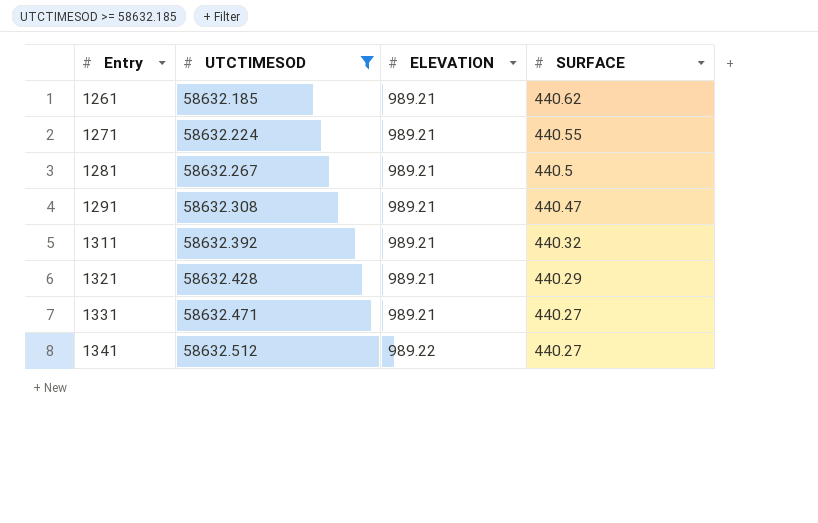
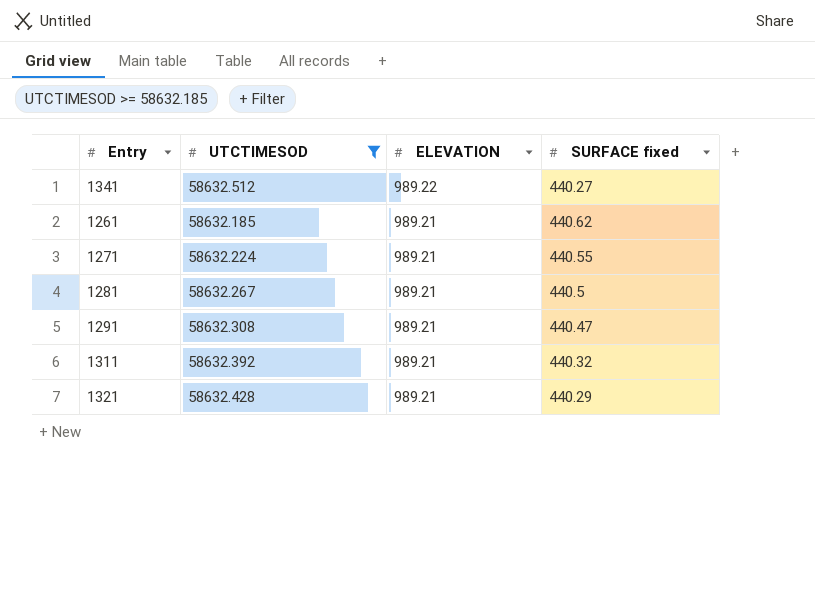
row order: Entry ascending -> ELEVATION descending
column name: SURFACE -> SURFACE fixed
row 1331: 58632.471 | 989.21 | 440.27 -> none

